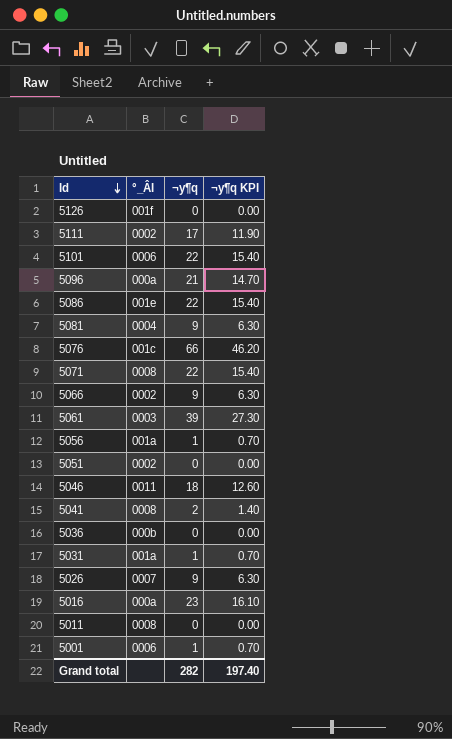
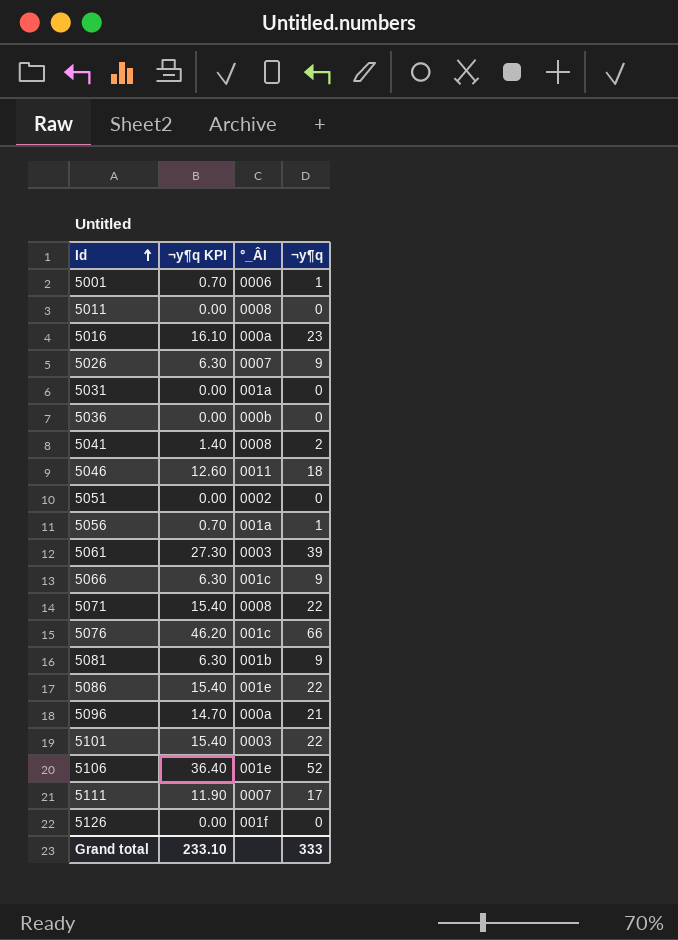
row order: Id descending -> Id ascending
column ¬y¶q KPI | position: 4 -> 2
5031 | ¬y¶q KPI: 0.70 -> 0.00
5031 | ¬y¶q: 1 -> 0
5066 | °_ÂI: 0002 -> 001c
5081 | °_ÂI: 0004 -> 001b
5101 | °_ÂI: 0006 -> 0003
row 5106: none -> 36.40 | 001e | 52
5111 | °_ÂI: 0002 -> 0007
Grand total | ¬y¶q KPI: 197.40 -> 233.10
Grand total | ¬y¶q: 282 -> 333

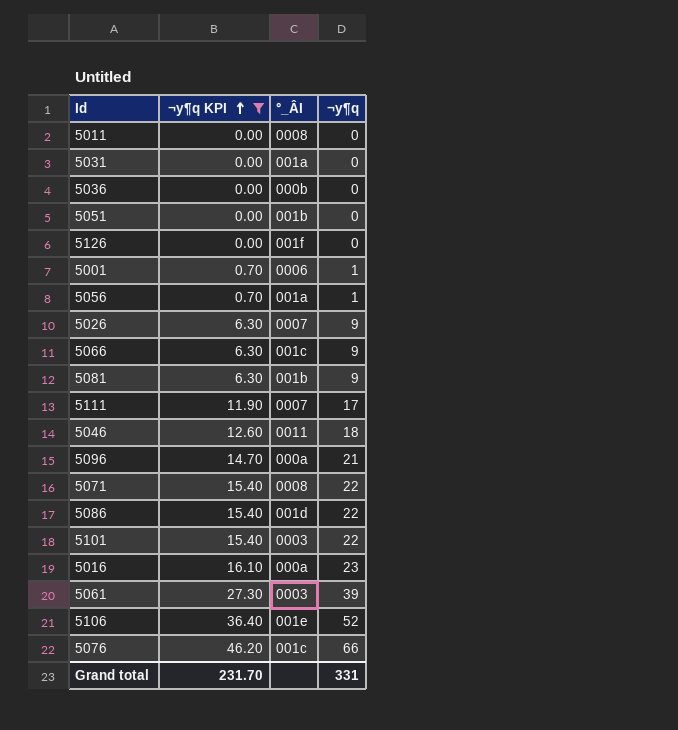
filter: none -> ¬y¶q KPI != 1.40
row order: Id ascending -> ¬y¶q KPI ascending
5051 | °_ÂI: 0002 -> 001b
5086 | °_ÂI: 001e -> 001d
Grand total | ¬y¶q KPI: 233.10 -> 231.70
Grand total | ¬y¶q: 333 -> 331

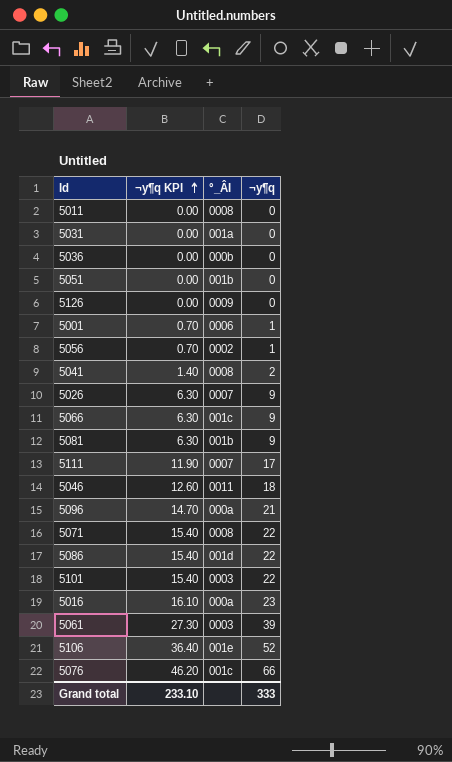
filter: ¬y¶q KPI != 1.40 -> none
5126 | °_ÂI: 001f -> 0009
5056 | °_ÂI: 001a -> 0002
Grand total | ¬y¶q KPI: 231.70 -> 233.10
Grand total | ¬y¶q: 331 -> 333

